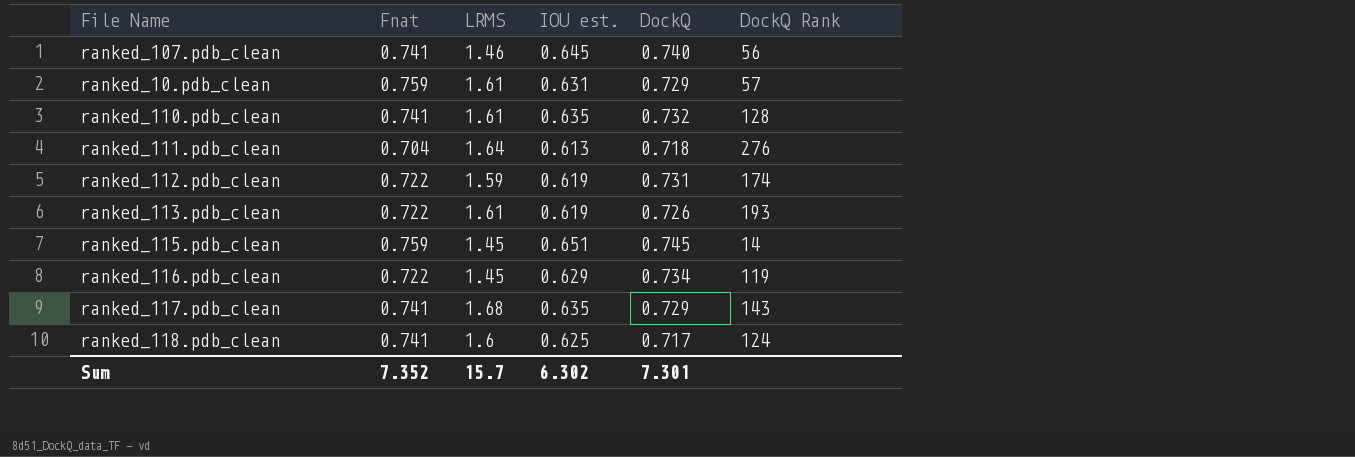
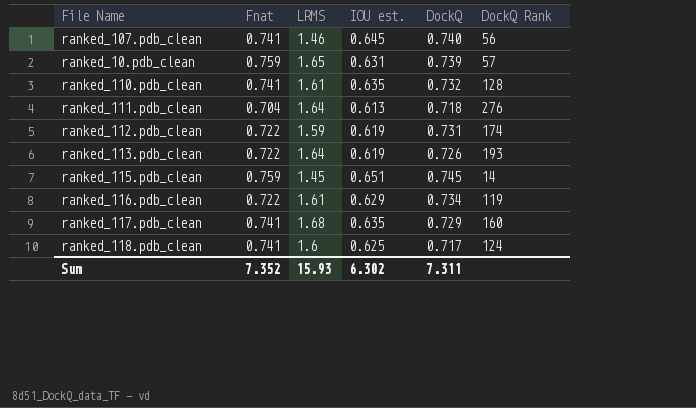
ranked_10.pdb_clean | LRMS: 1.61 -> 1.65
ranked_10.pdb_clean | DockQ: 0.729 -> 0.739
ranked_113.pdb_clean | LRMS: 1.61 -> 1.64
ranked_116.pdb_clean | LRMS: 1.45 -> 1.61
ranked_117.pdb_clean | DockQ Rank: 143 -> 160
Sum | LRMS: 15.7 -> 15.93
Sum | DockQ: 7.301 -> 7.311

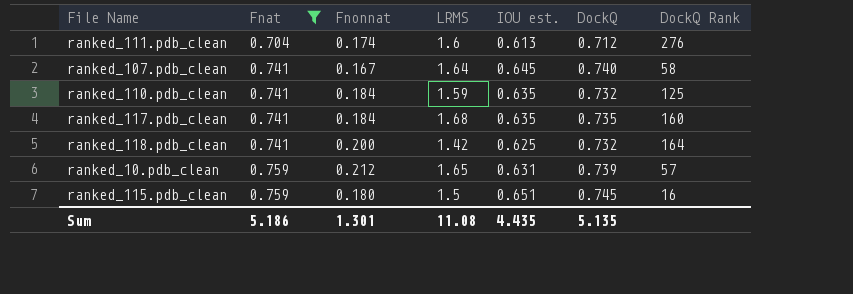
filter: none -> Fnat != 0.722
row order: none -> Fnat ascending
column Fnonnat | position: none -> 3
ranked_111.pdb_clean | LRMS: 1.64 -> 1.6
ranked_111.pdb_clean | DockQ: 0.718 -> 0.712
ranked_107.pdb_clean | LRMS: 1.46 -> 1.64
ranked_107.pdb_clean | DockQ Rank: 56 -> 58
ranked_110.pdb_clean | LRMS: 1.61 -> 1.59
ranked_110.pdb_clean | DockQ Rank: 128 -> 125
ranked_117.pdb_clean | DockQ: 0.729 -> 0.735
ranked_118.pdb_clean | LRMS: 1.6 -> 1.42
ranked_118.pdb_clean | DockQ: 0.717 -> 0.732
ranked_118.pdb_clean | DockQ Rank: 124 -> 164
ranked_115.pdb_clean | LRMS: 1.45 -> 1.5
ranked_115.pdb_clean | DockQ Rank: 14 -> 16
Sum | Fnat: 7.352 -> 5.186
Sum | LRMS: 15.93 -> 11.08
Sum | IOU est.: 6.302 -> 4.435
Sum | DockQ: 7.311 -> 5.135

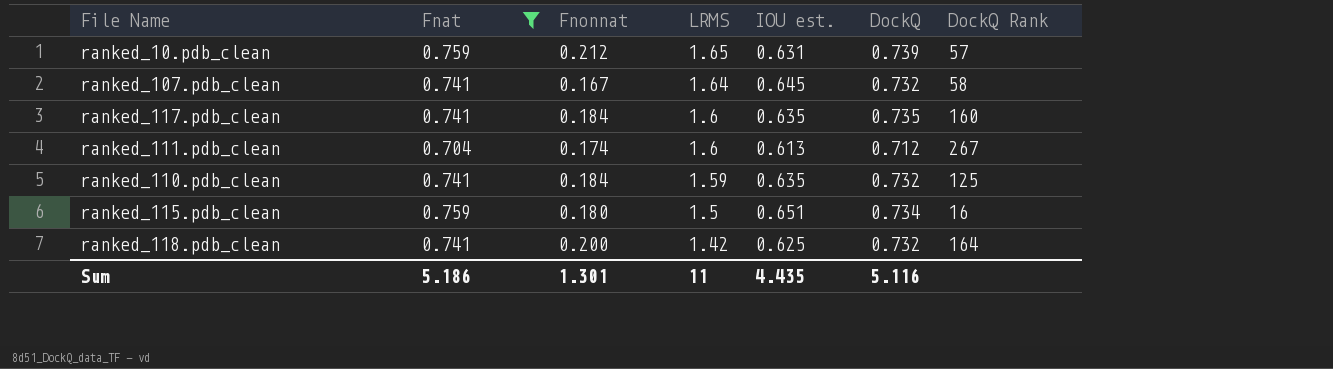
row order: Fnat ascending -> LRMS descending
ranked_107.pdb_clean | DockQ: 0.740 -> 0.732
ranked_117.pdb_clean | LRMS: 1.68 -> 1.6
ranked_111.pdb_clean | DockQ Rank: 276 -> 267
ranked_115.pdb_clean | DockQ: 0.745 -> 0.734
Sum | LRMS: 11.08 -> 11
Sum | DockQ: 5.135 -> 5.116

